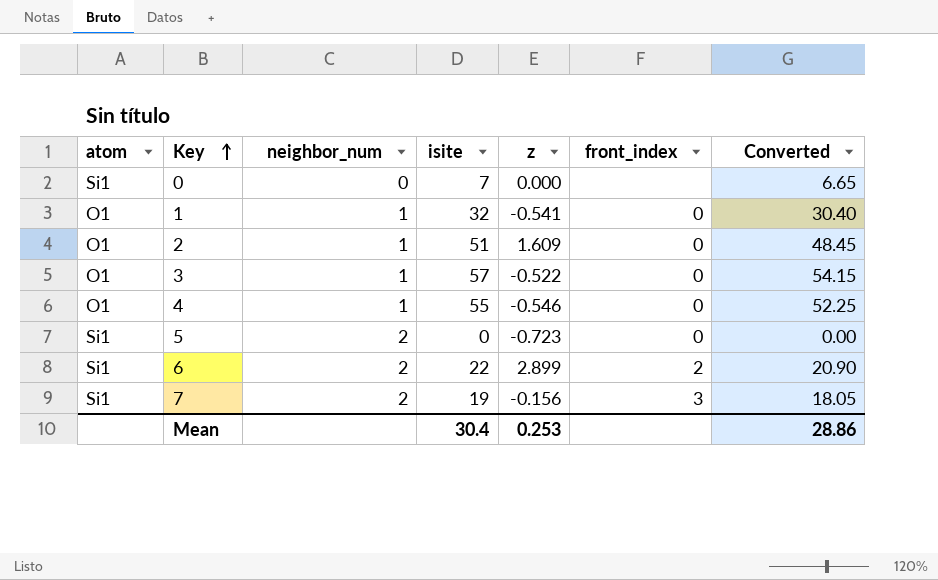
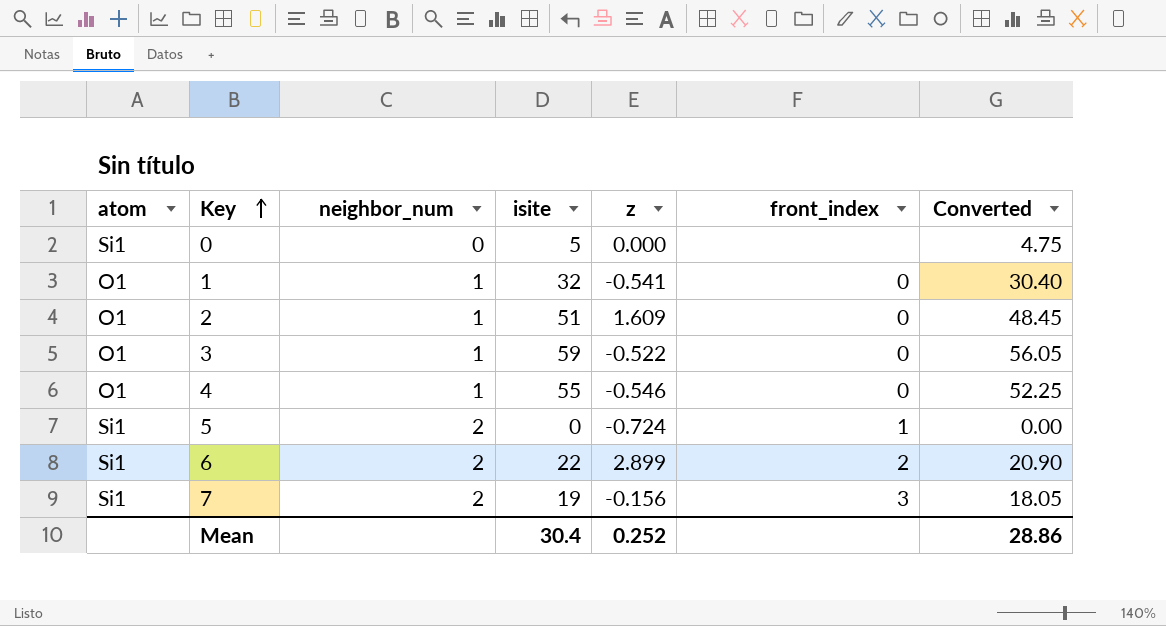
0 | isite: 7 -> 5
0 | Converted: 6.65 -> 4.75
3 | isite: 57 -> 59
3 | Converted: 54.15 -> 56.05
5 | z: -0.723 -> -0.724
5 | front_index: 0 -> 1
Mean | z: 0.253 -> 0.252

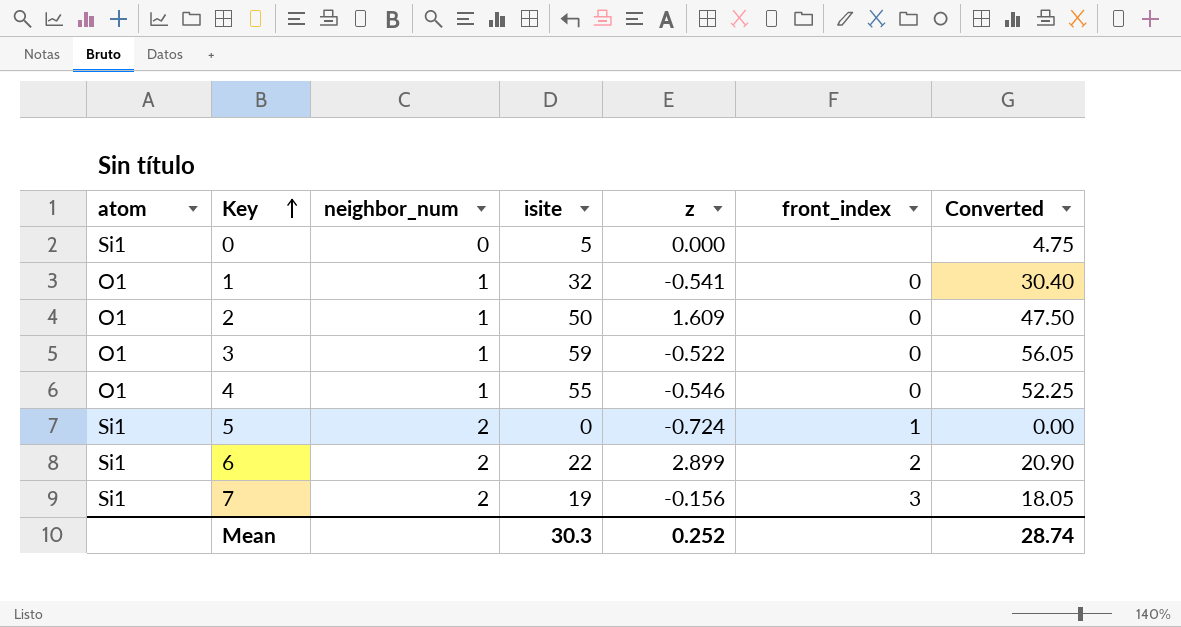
2 | isite: 51 -> 50
2 | Converted: 48.45 -> 47.50
Mean | isite: 30.4 -> 30.3
Mean | Converted: 28.86 -> 28.74

